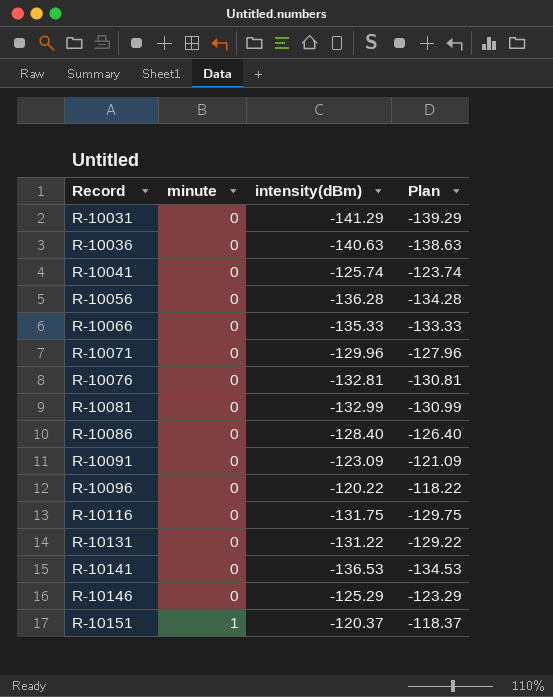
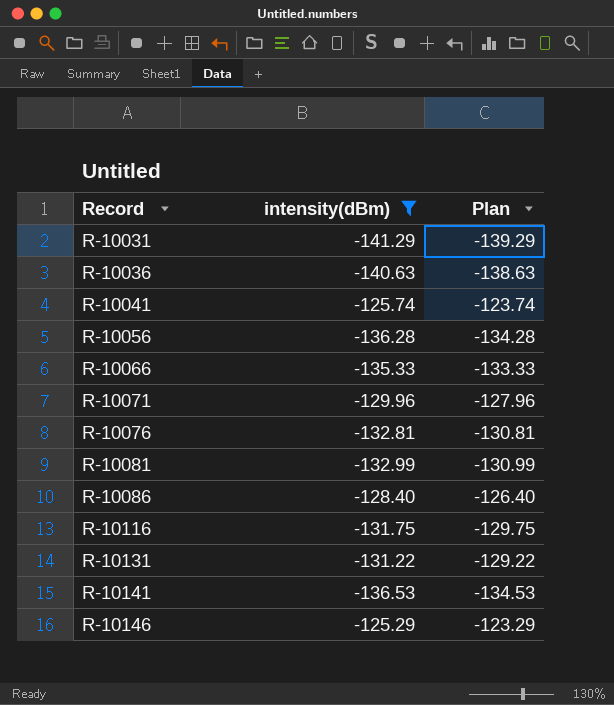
filter: none -> intensity(dBm) <= -125.29
column minute | position: 2 -> none

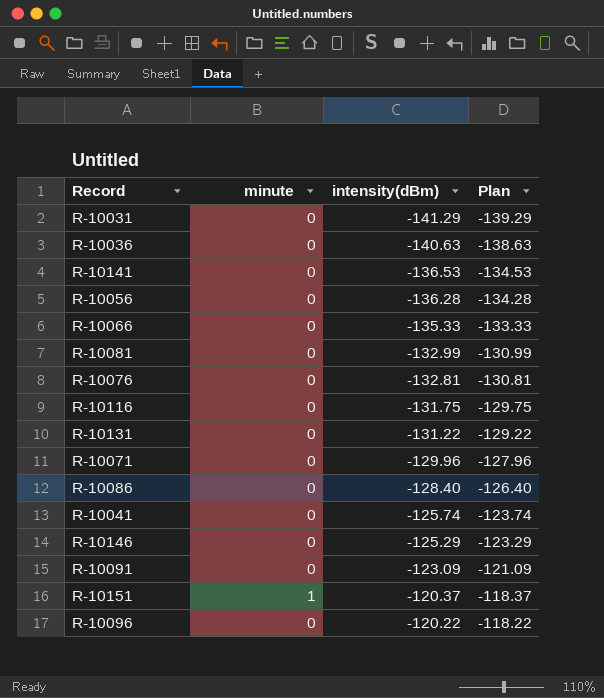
filter: intensity(dBm) <= -125.29 -> none
row order: Record ascending -> intensity(dBm) ascending
column minute | position: none -> 2

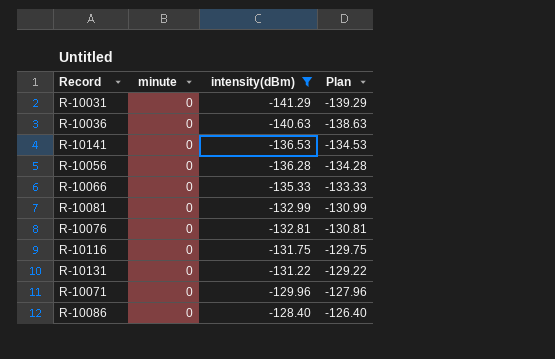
filter: none -> intensity(dBm) <= -128.40

